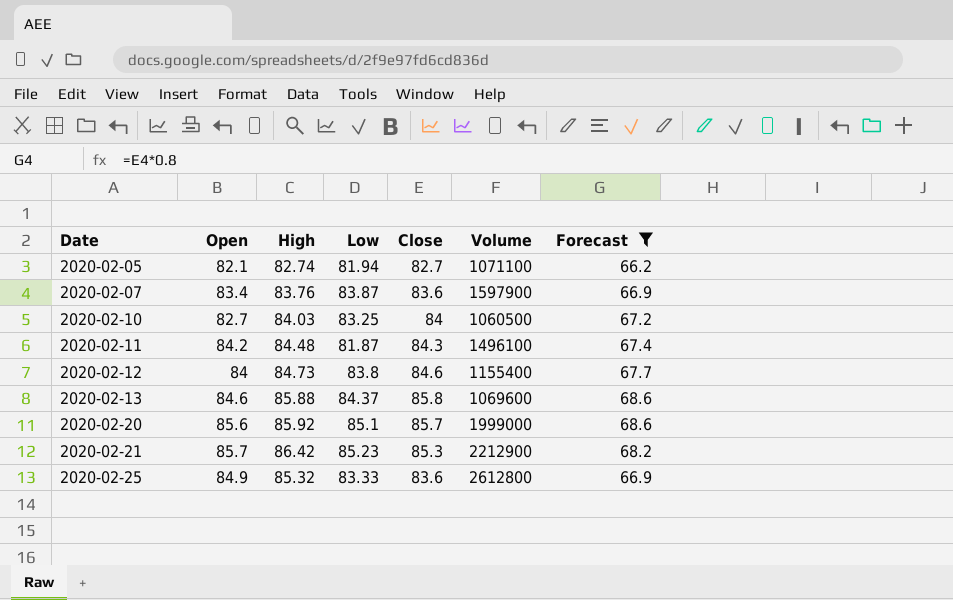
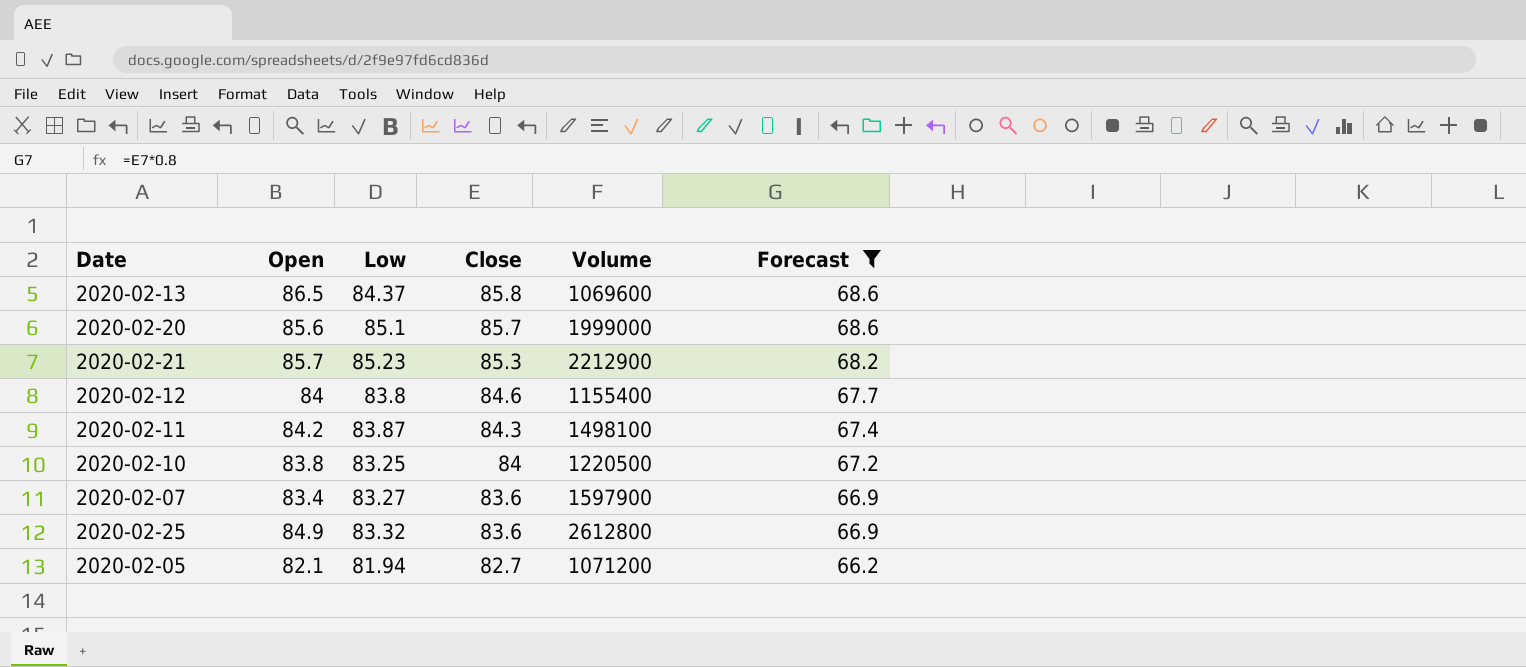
row order: Date ascending -> Close descending
column High | position: 3 -> none
2020-02-13 | Open: 84.6 -> 86.5
2020-02-11 | Low: 81.87 -> 83.87
2020-02-11 | Volume: 1496100 -> 1498100
2020-02-10 | Open: 82.7 -> 83.8
2020-02-10 | Volume: 1060500 -> 1220500
2020-02-07 | Low: 83.87 -> 83.27
2020-02-25 | Low: 83.33 -> 83.32
2020-02-05 | Volume: 1071100 -> 1071200

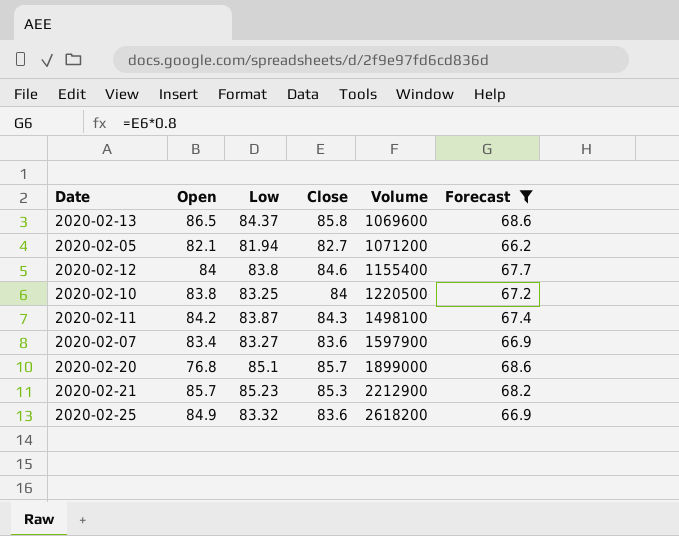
row order: Close descending -> Volume ascending
2020-02-20 | Open: 85.6 -> 76.8
2020-02-20 | Volume: 1999000 -> 1899000
2020-02-25 | Volume: 2612800 -> 2618200

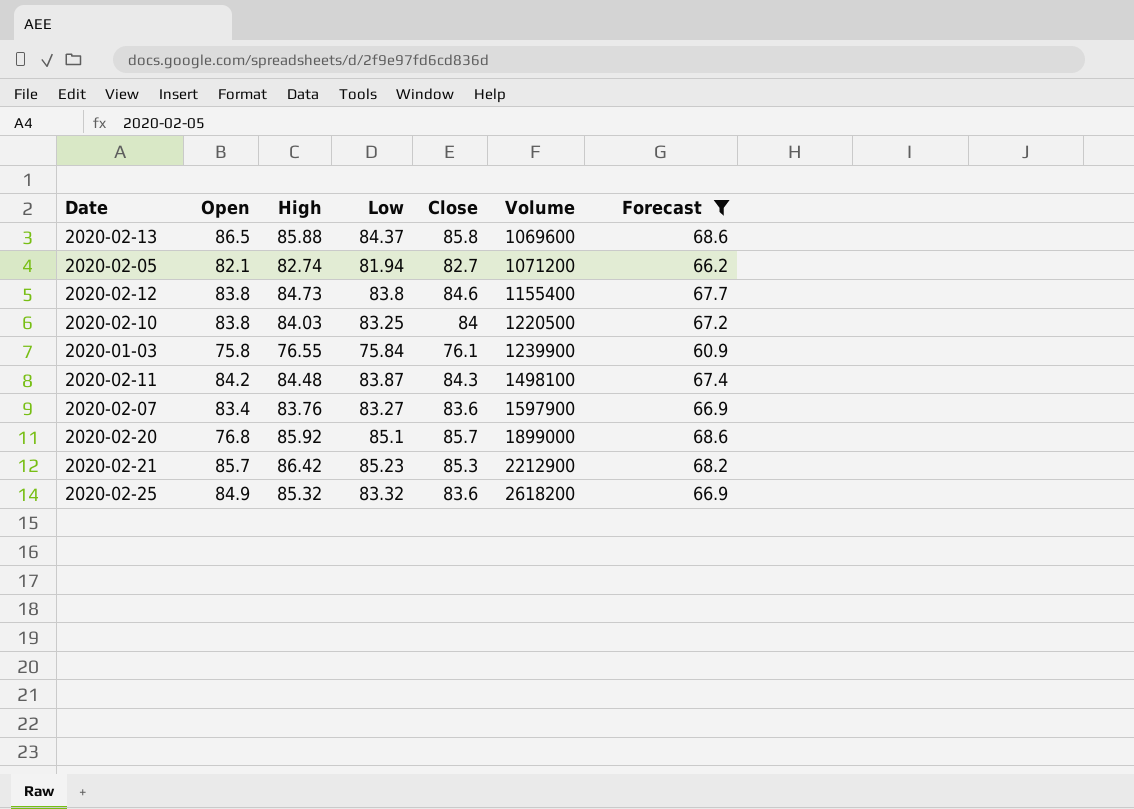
column High | position: none -> 3
2020-02-12 | Open: 84 -> 83.8
row 2020-01-03: none -> 75.8 | 76.55 | 75.84 | 76.1 | 1239900 | 60.9

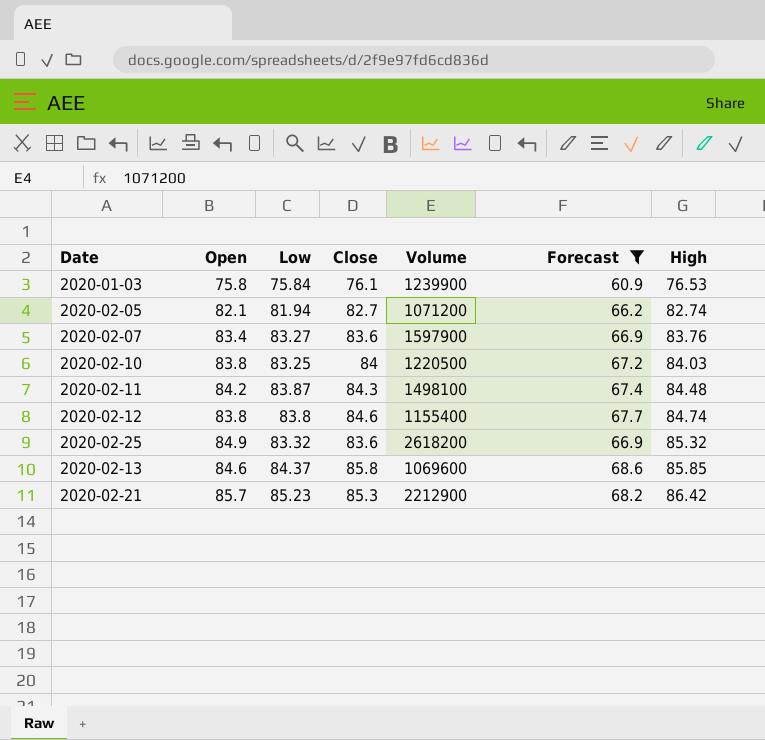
row order: Volume ascending -> High ascending
column High | position: 3 -> 7
row 2020-02-20: 76.8 | 85.92 | 85.1 | 85.7 | 1899000 | 68.6 -> none
2020-01-03 | High: 76.55 -> 76.53
2020-02-12 | High: 84.73 -> 84.74
2020-02-13 | Open: 86.5 -> 84.6
2020-02-13 | High: 85.88 -> 85.85

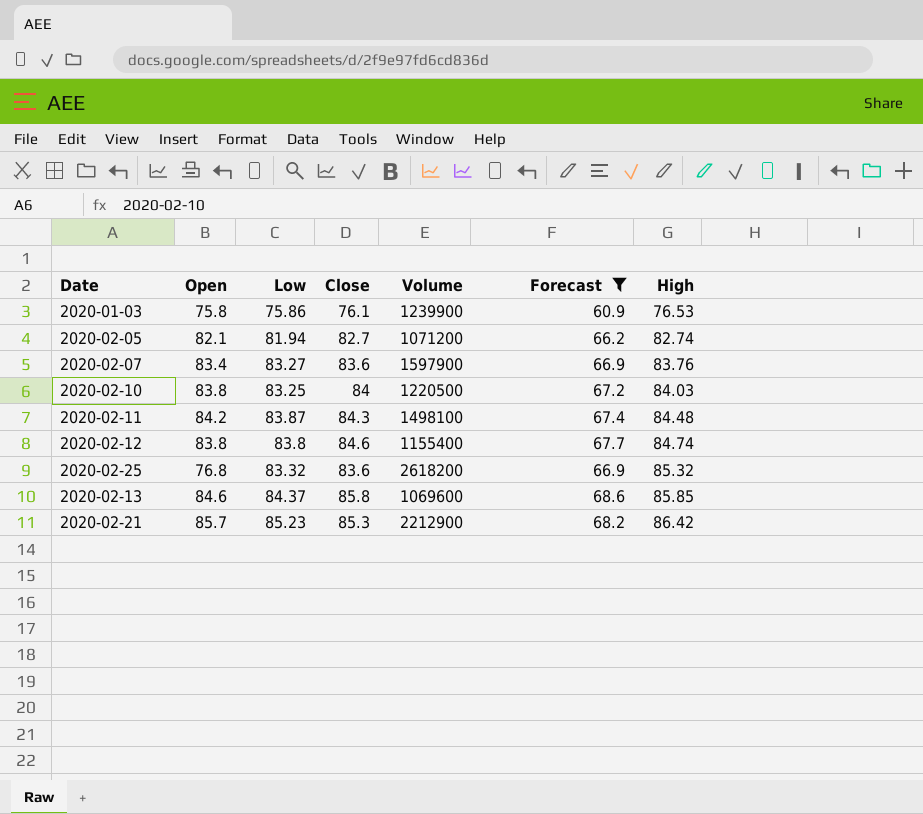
2020-01-03 | Low: 75.84 -> 75.86
2020-02-25 | Open: 84.9 -> 76.8

